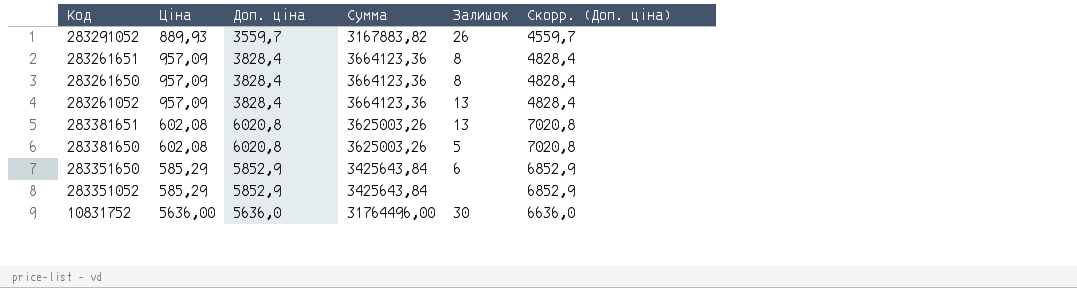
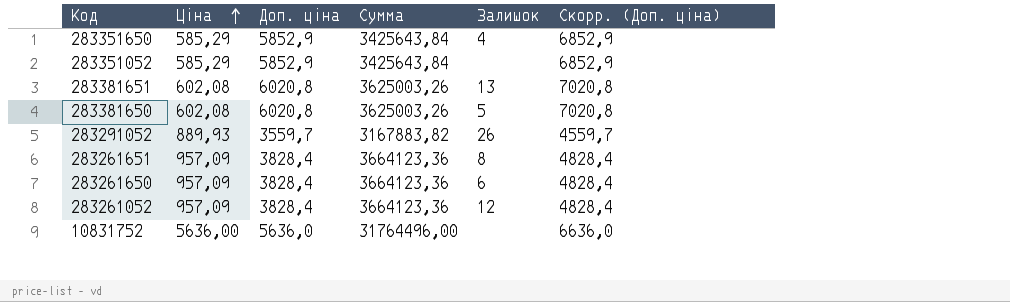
row order: none -> Ціна ascending
283351650 | Залишок: 6 -> 4
283261650 | Залишок: 8 -> 6
283261052 | Залишок: 13 -> 12
10831752 | Залишок: 30 -> none

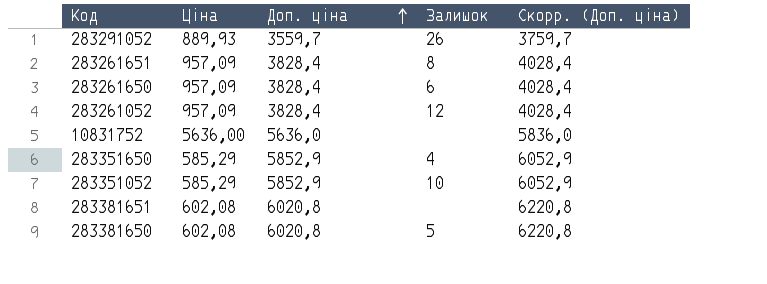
row order: Ціна ascending -> Доп. ціна ascending
column Сумма | formula: [Ціна] * [Доп. ціна] -> none
column Скорр. (Доп. ціна) | formula: [Доп. ціна] + 1000 -> [Доп. ціна] + 200
283351052 | Залишок: none -> 10
283381651 | Залишок: 13 -> none

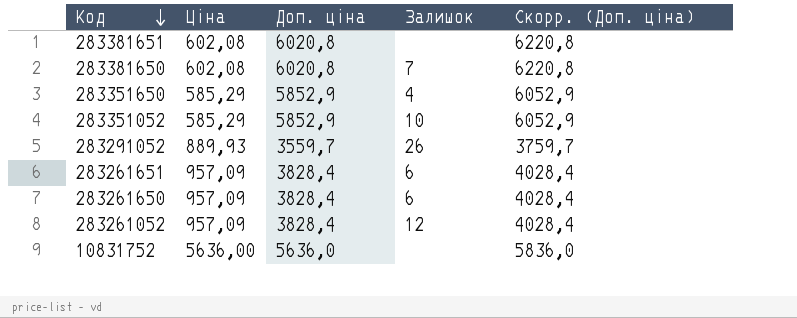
row order: Доп. ціна ascending -> Код descending
283381650 | Залишок: 5 -> 7
283261651 | Залишок: 8 -> 6

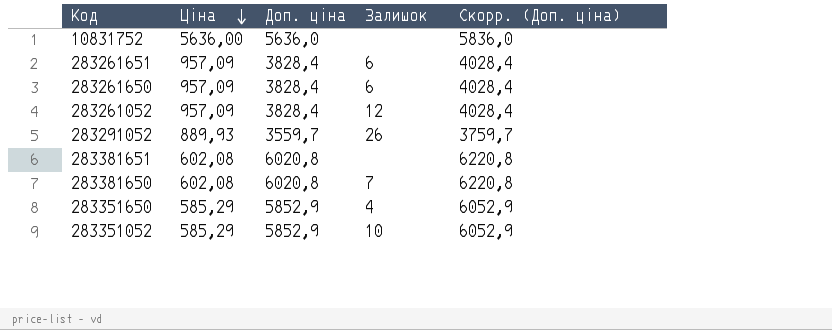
row order: Код descending -> Ціна descending

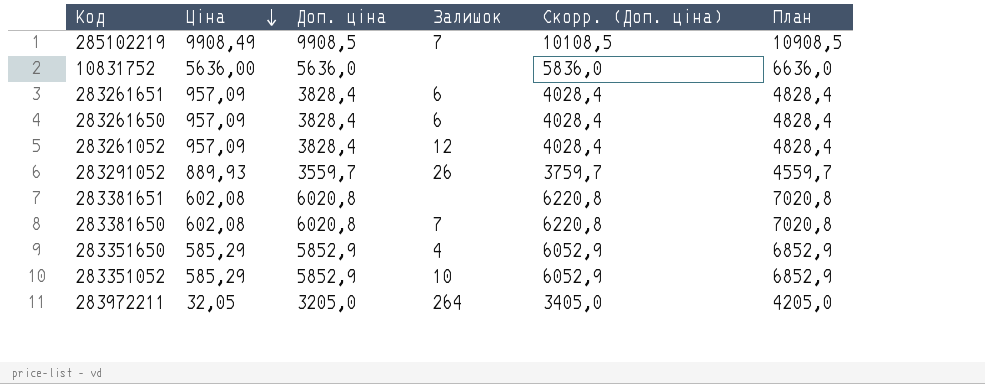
column План | formula: none -> [Доп. ціна] + 1000
row 285102219: none -> 9908,49 | 9908,5 | 7 | 10108,5 | 10908,5
row 283972211: none -> 32,05 | 3205,0 | 264 | 3405,0 | 4205,0

